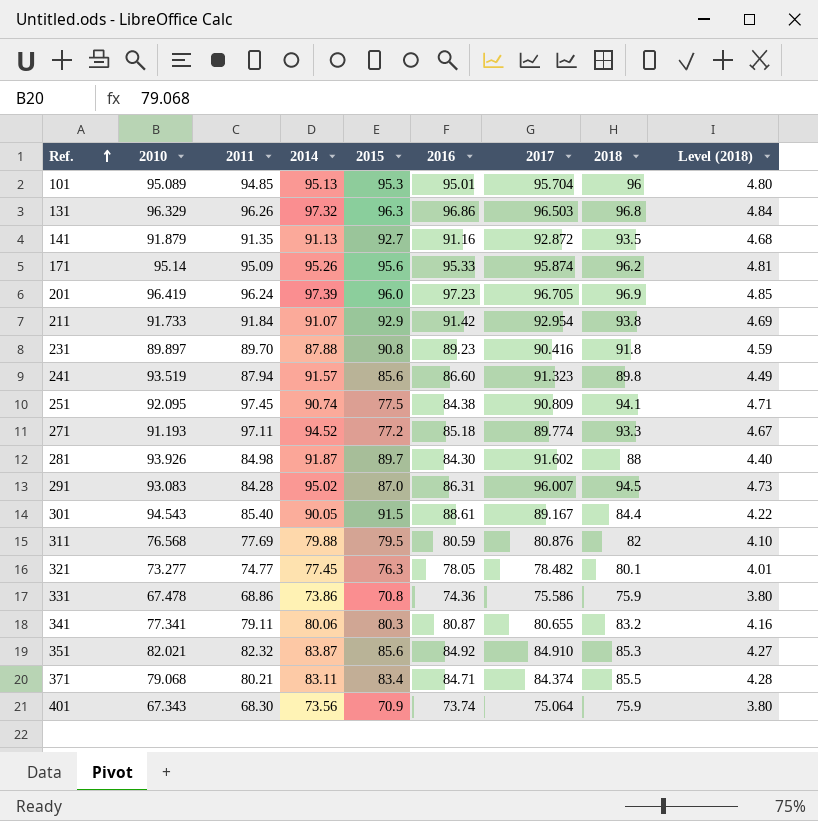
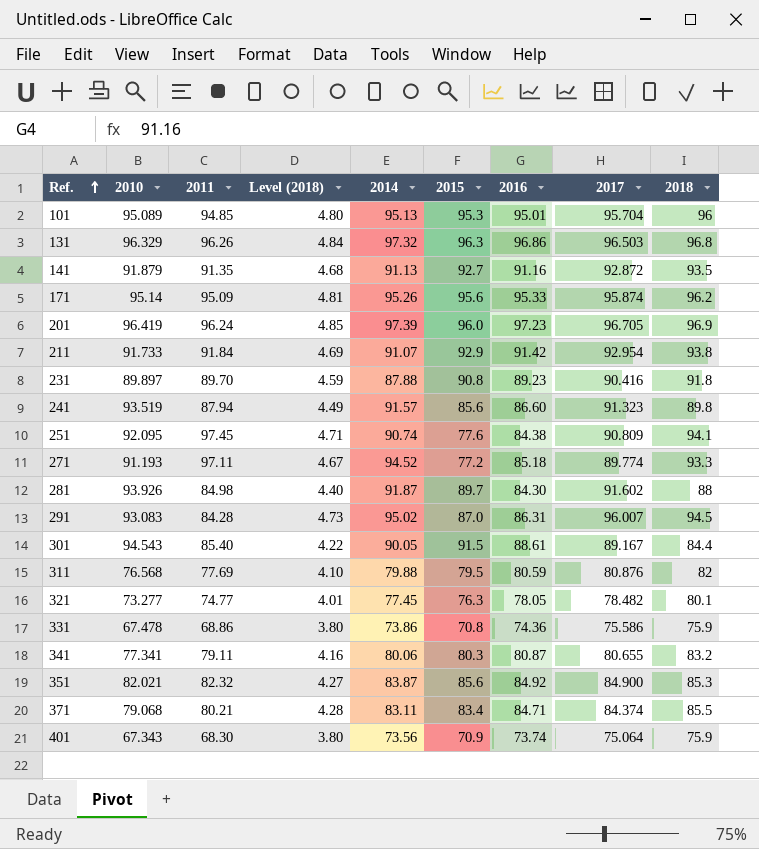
column Level (2018) | position: 9 -> 4
251 | 2015: 77.5 -> 77.6
351 | 2017: 84.910 -> 84.900

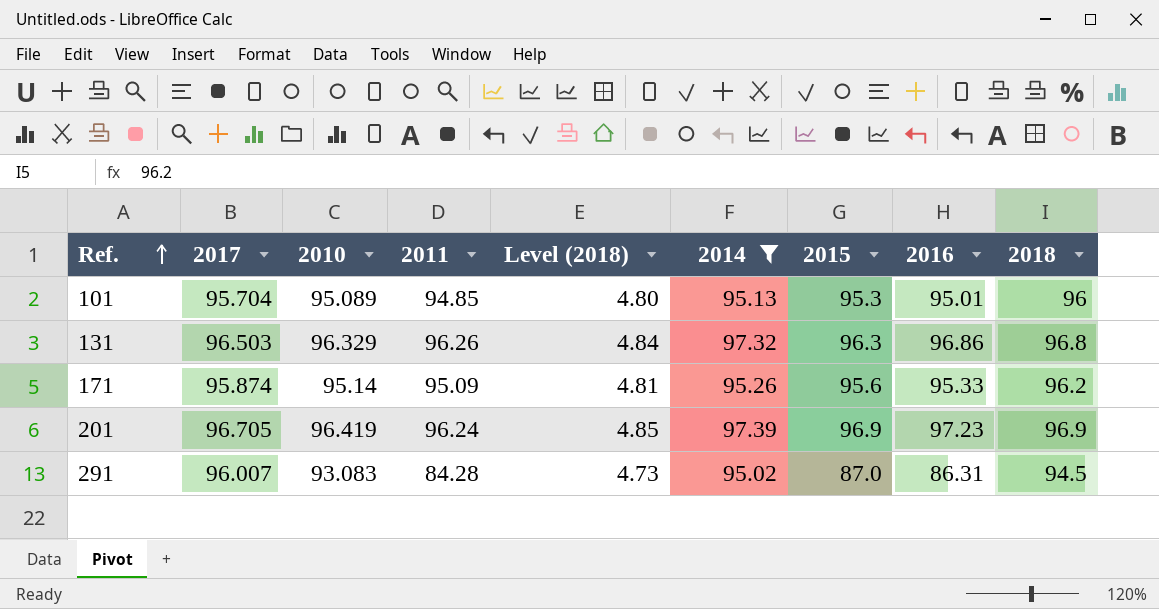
filter: none -> 2014 >= 95.02
column 2017 | position: 8 -> 2
201 | 2015: 96.0 -> 96.9

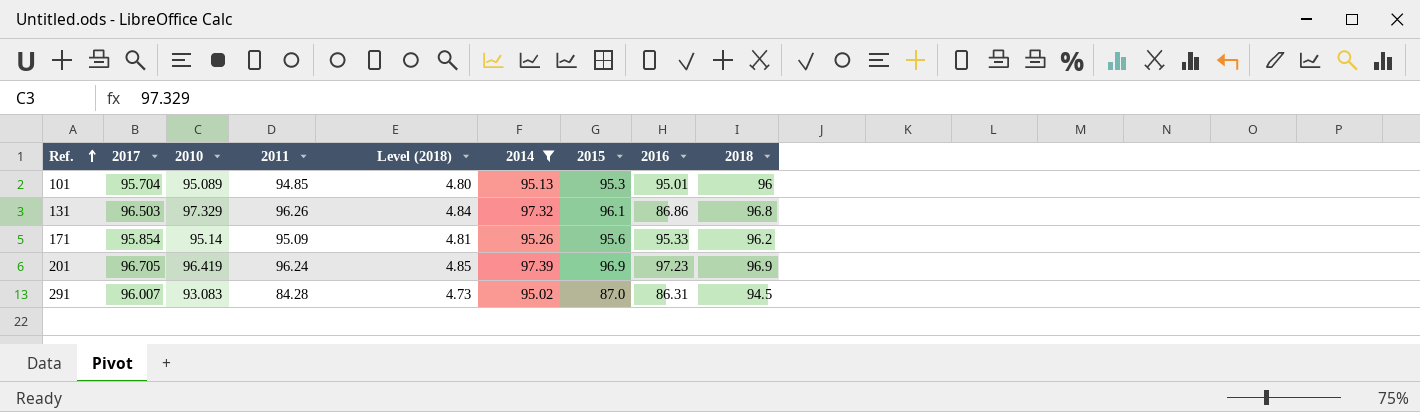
131 | 2010: 96.329 -> 97.329
131 | 2015: 96.3 -> 96.1
131 | 2016: 96.86 -> 86.86
171 | 2017: 95.874 -> 95.854

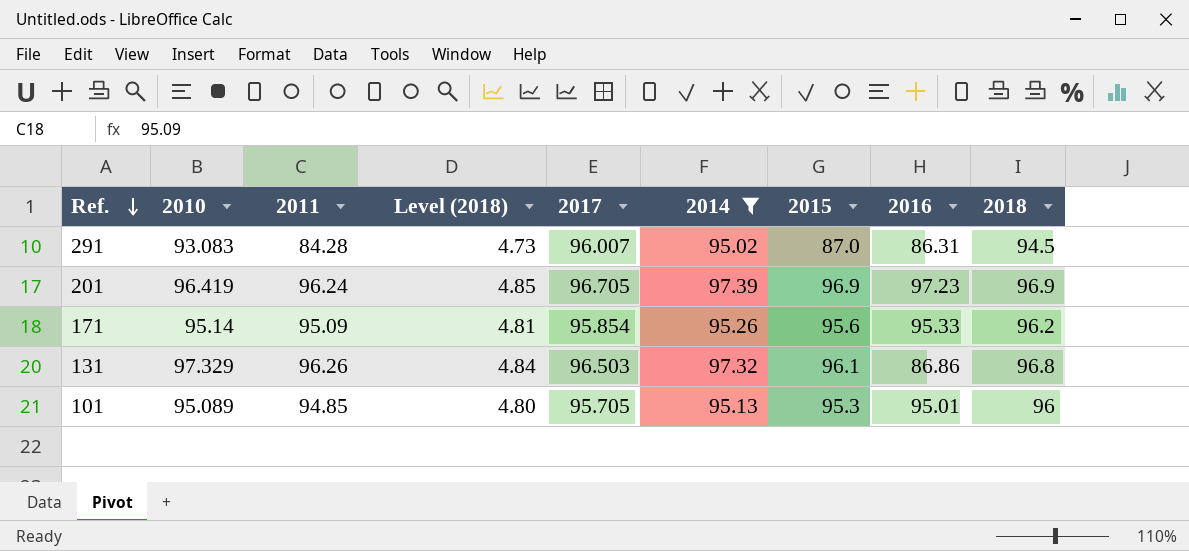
row order: Ref. ascending -> Ref. descending
column 2017 | position: 2 -> 5
101 | 2017: 95.704 -> 95.705

